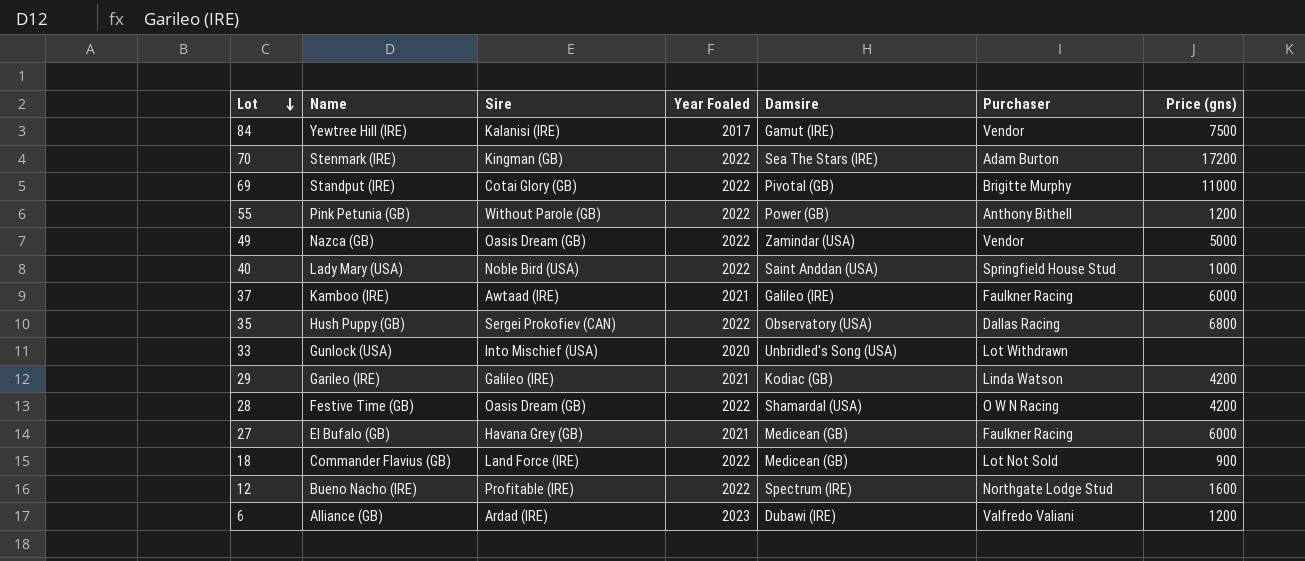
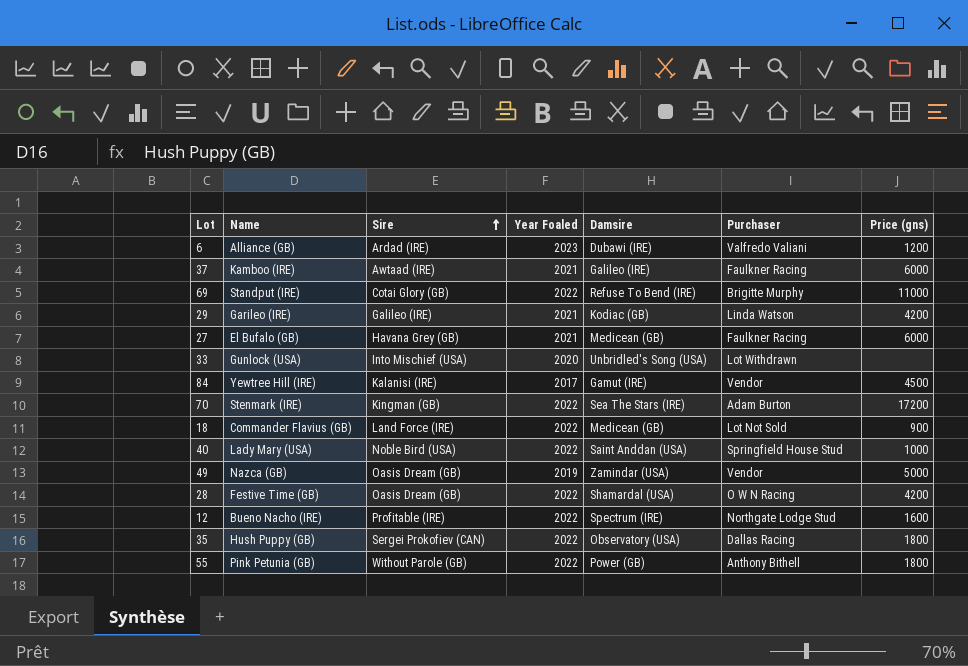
row order: Lot descending -> Sire ascending
69 | Damsire: Pivotal (GB) -> Refuse To Bend (IRE)
84 | Price (gns): 7500 -> 4500
49 | Year Foaled: 2022 -> 2019
35 | Price (gns): 6800 -> 1800
55 | Price (gns): 1200 -> 1800

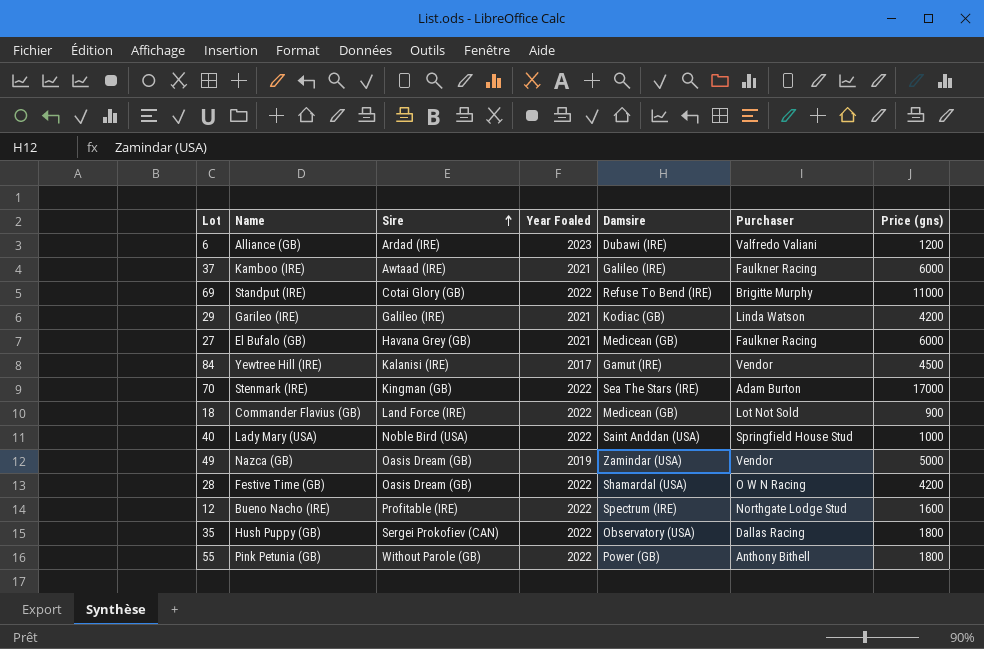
row 33: Gunlock (USA) | Into Mischief (USA) | 2020 | Unbridled's Song (USA) | Lot Withdrawn | none -> none
70 | Price (gns): 17200 -> 17000

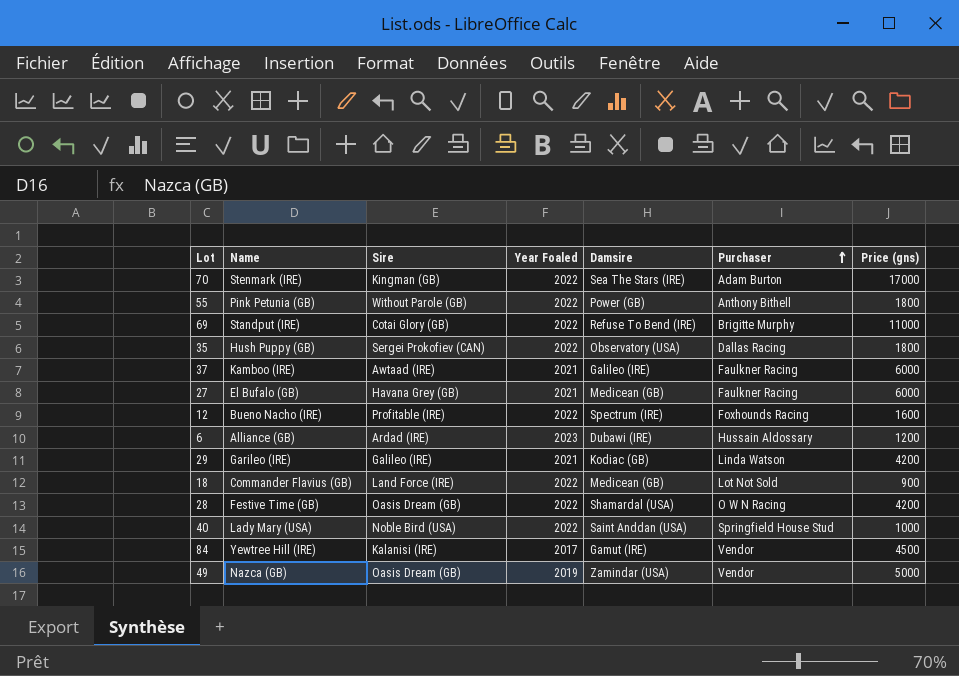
row order: Sire ascending -> Purchaser ascending
12 | Purchaser: Northgate Lodge Stud -> Foxhounds Racing
6 | Purchaser: Valfredo Valiani -> Hussain Aldossary

